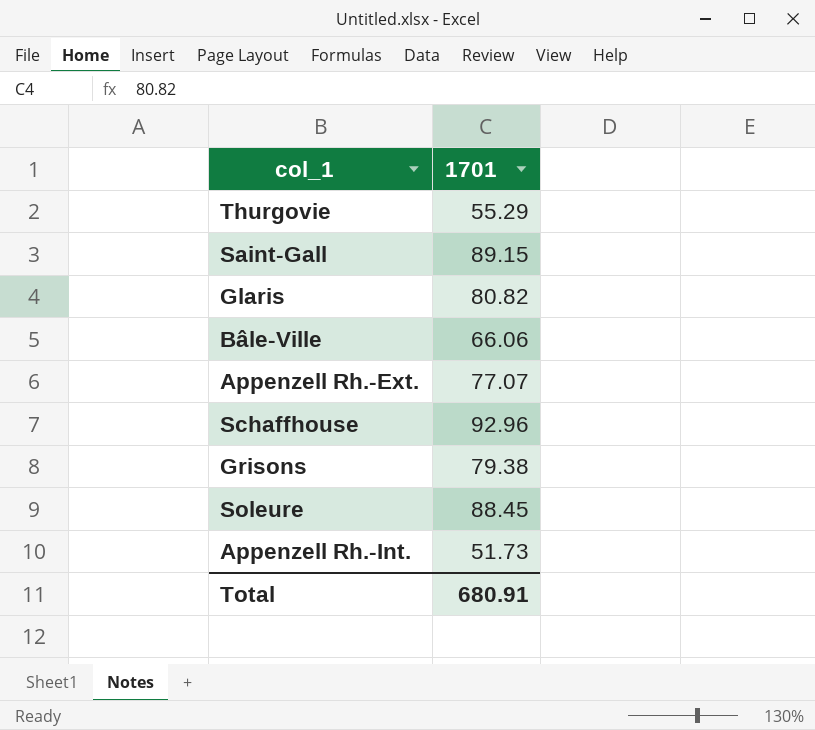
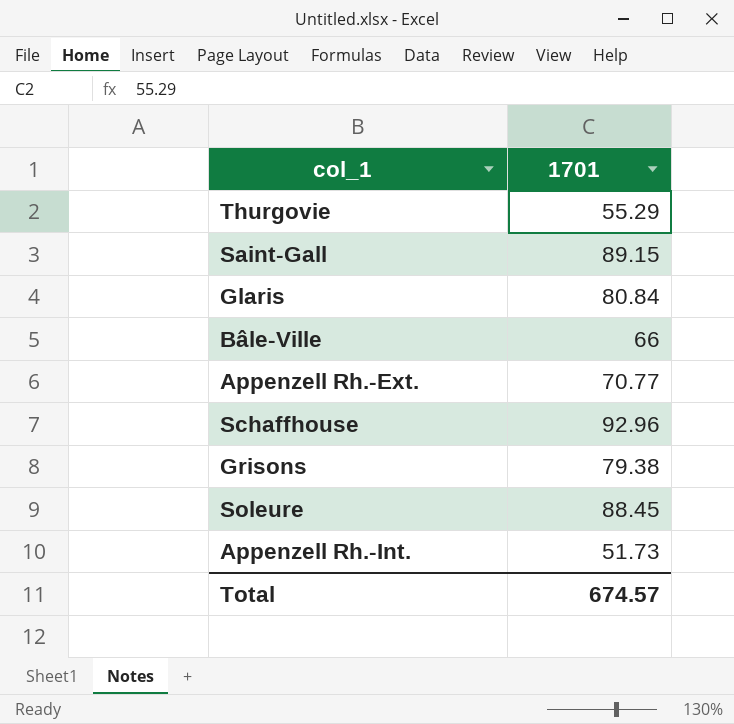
Glaris | 1701: 80.82 -> 80.84
Bâle-Ville | 1701: 66.06 -> 66
Appenzell Rh.-Ext. | 1701: 77.07 -> 70.77
Total | 1701: 680.91 -> 674.57

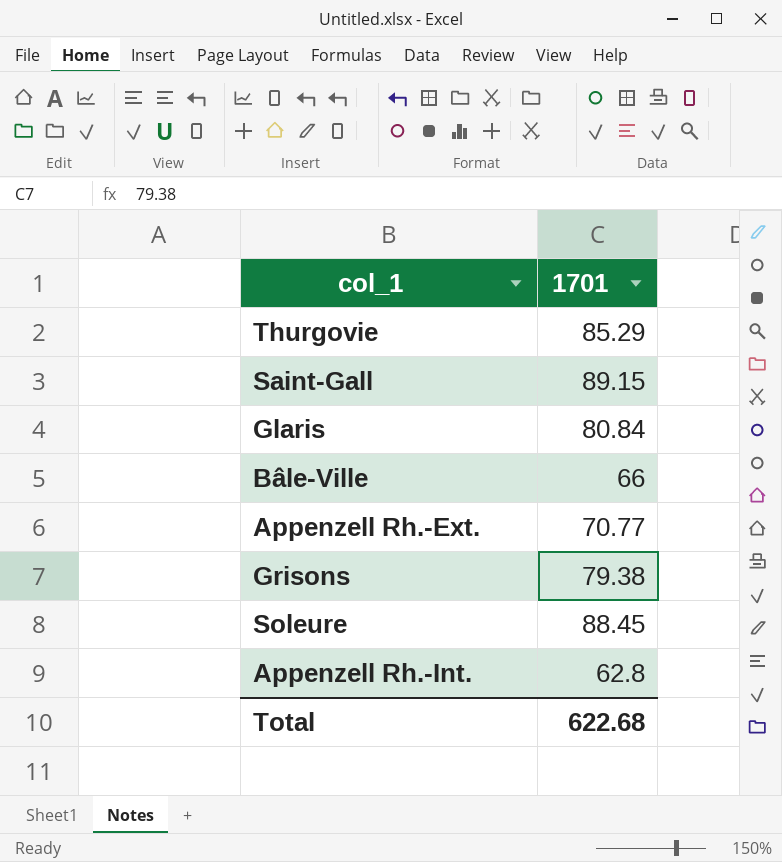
row Schaffhouse: 92.96 -> none
Thurgovie | 1701: 55.29 -> 85.29
Appenzell Rh.-Int. | 1701: 51.73 -> 62.8
Total | 1701: 674.57 -> 622.68

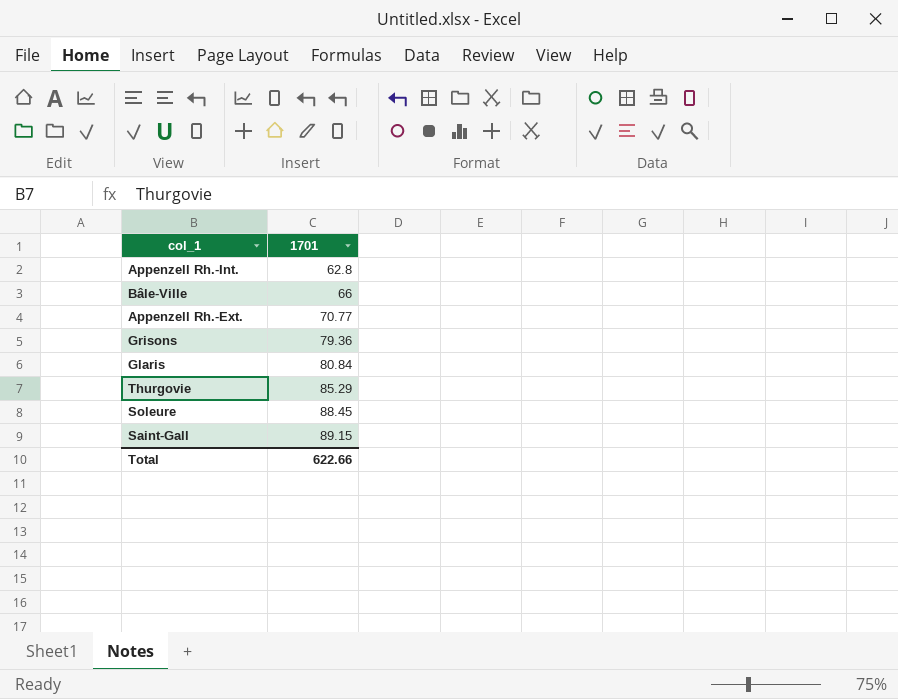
row order: none -> 1701 ascending
Grisons | 1701: 79.38 -> 79.36
Total | 1701: 622.68 -> 622.66

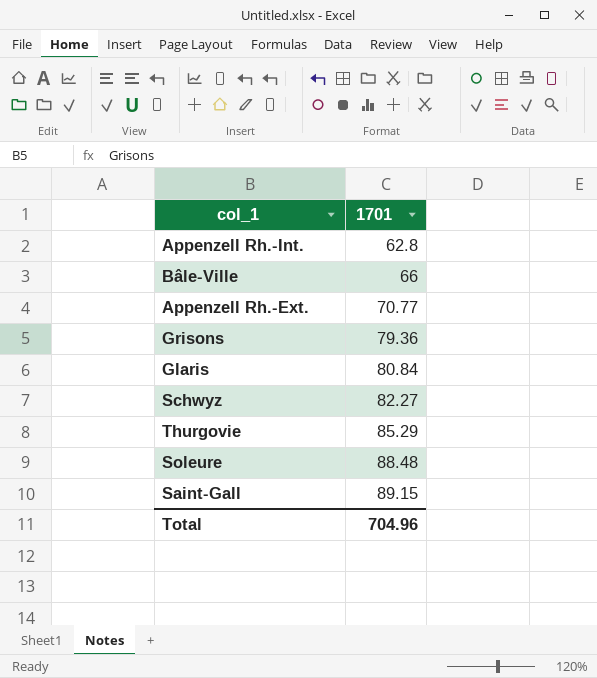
row Schwyz: none -> 82.27
Soleure | 1701: 88.45 -> 88.48
Total | 1701: 622.66 -> 704.96

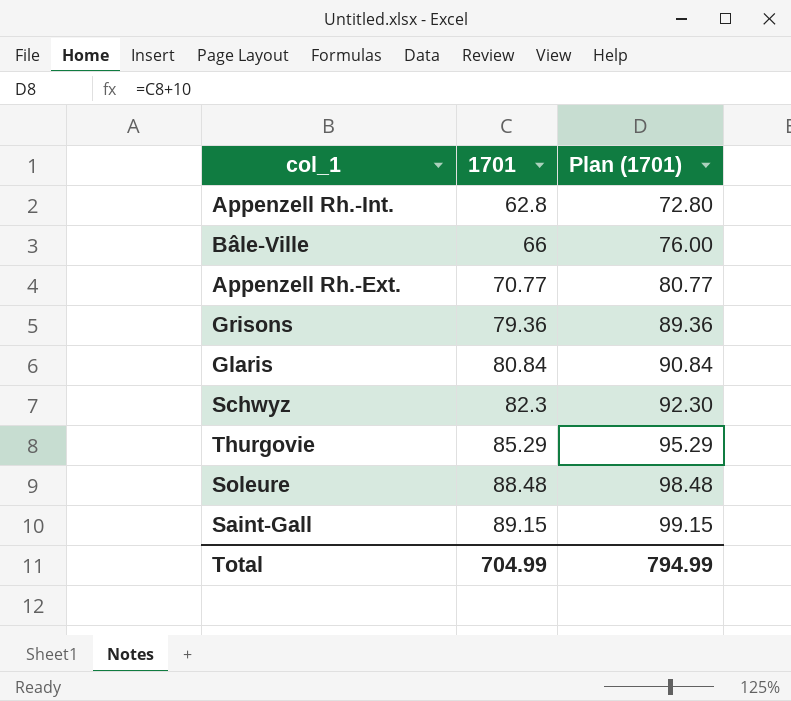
column Plan (1701) | formula: none -> [1701] + 10
Schwyz | 1701: 82.27 -> 82.3
Total | 1701: 704.96 -> 704.99

